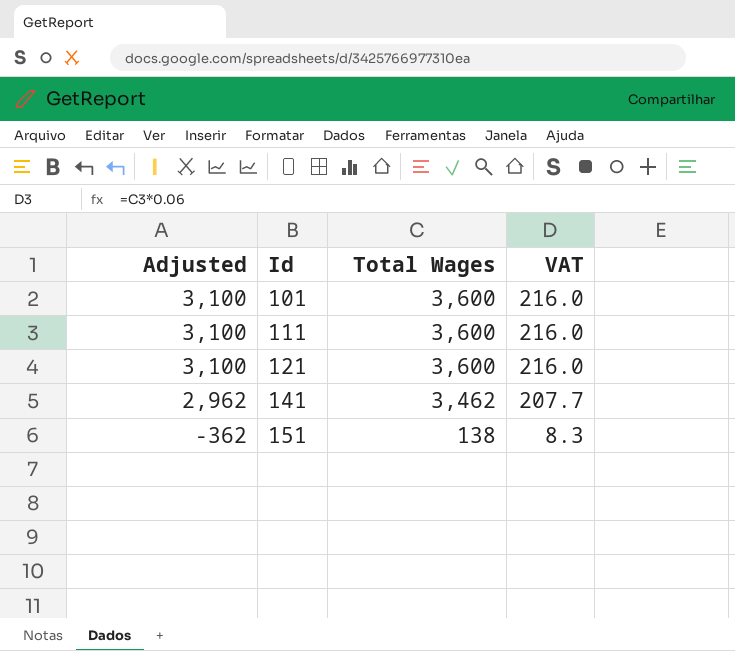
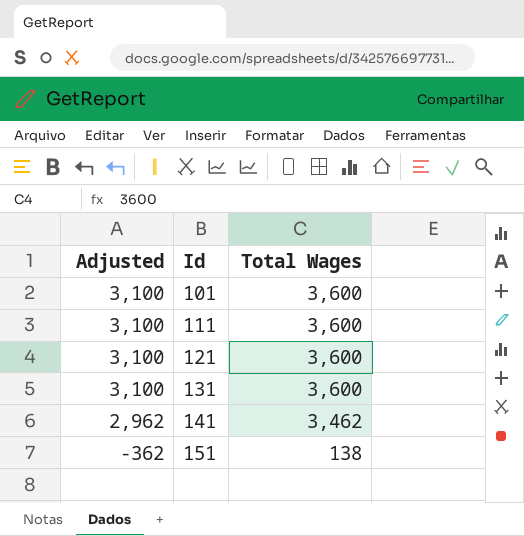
column VAT | formula: [Total Wages] * 0.06 -> none
row 131: none -> 3,100 | 3,600

